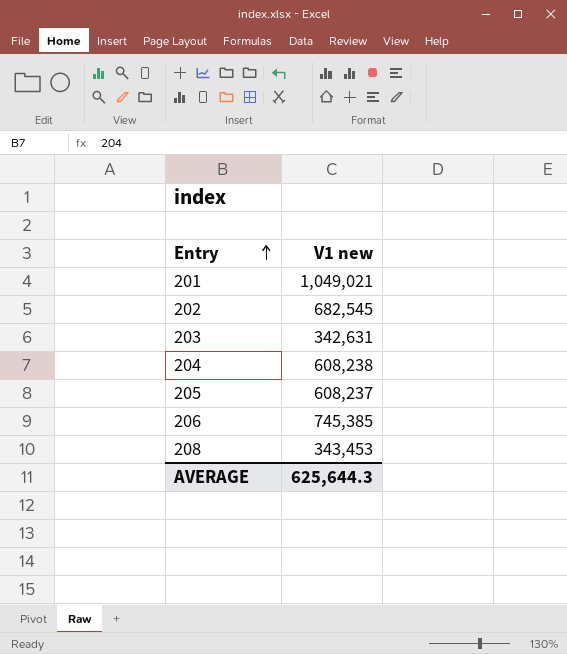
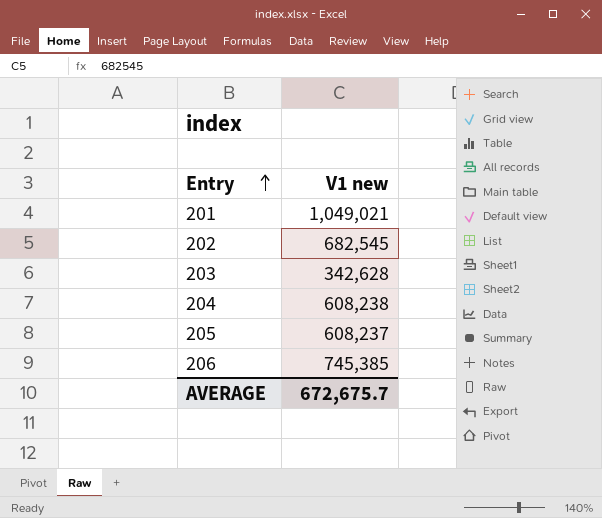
row 208: 343,453 -> none
203 | V1 new: 342,631 -> 342,628
AVERAGE | V1 new: 625,644.3 -> 672,675.7

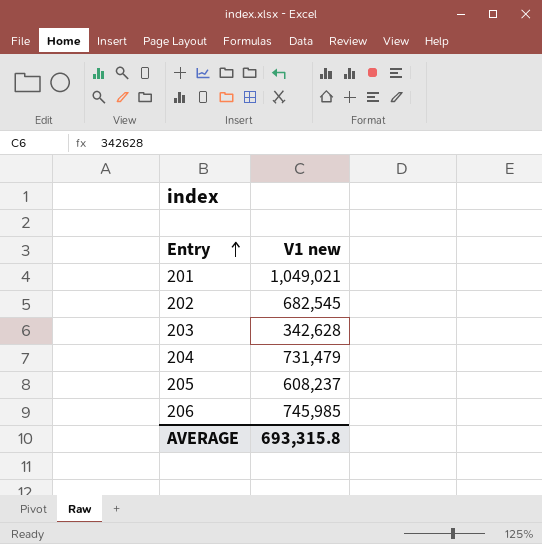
204 | V1 new: 608,238 -> 731,479
206 | V1 new: 745,385 -> 745,985
AVERAGE | V1 new: 672,675.7 -> 693,315.8

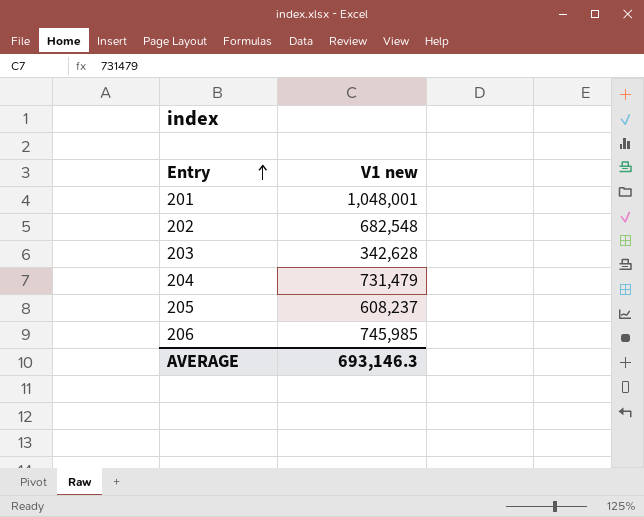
201 | V1 new: 1,049,021 -> 1,048,001
202 | V1 new: 682,545 -> 682,548
AVERAGE | V1 new: 693,315.8 -> 693,146.3

